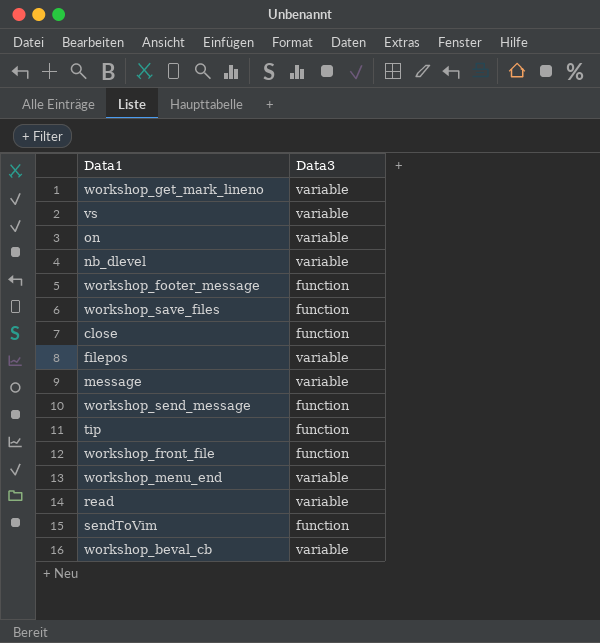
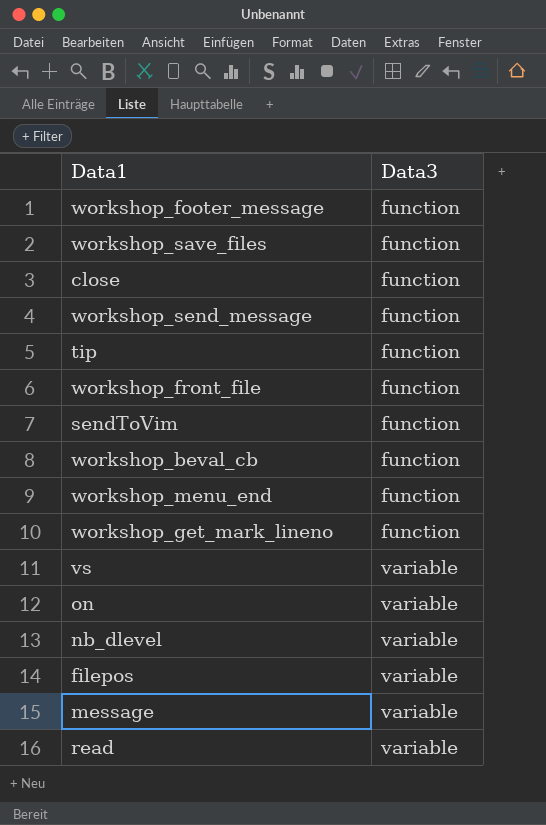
row order: none -> Data3 ascending
workshop_beval_cb | Data3: variable -> function
workshop_menu_end | Data3: variable -> function
workshop_get_mark_lineno | Data3: variable -> function

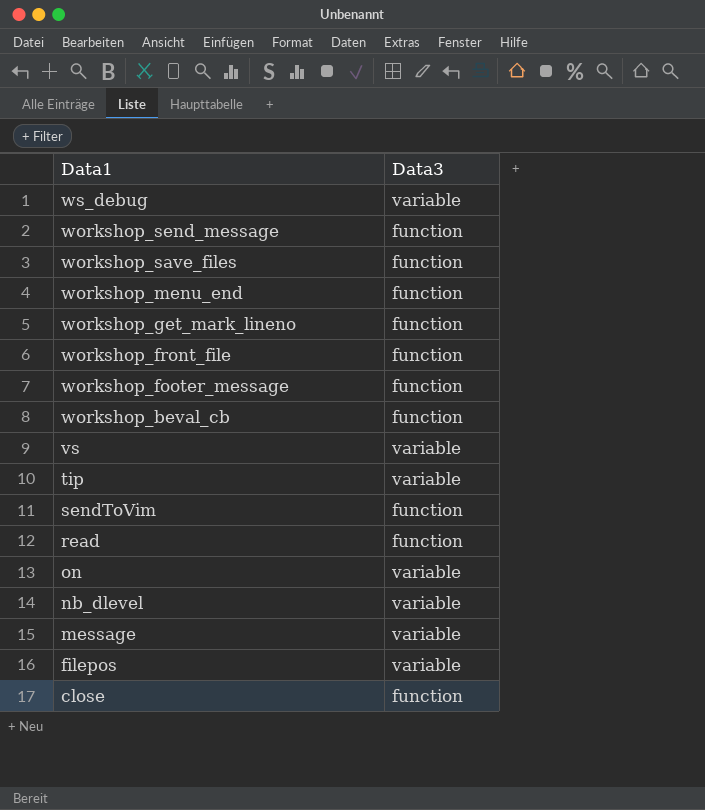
row order: Data3 ascending -> Data1 descending
row ws_debug: none -> variable
tip | Data3: function -> variable
read | Data3: variable -> function

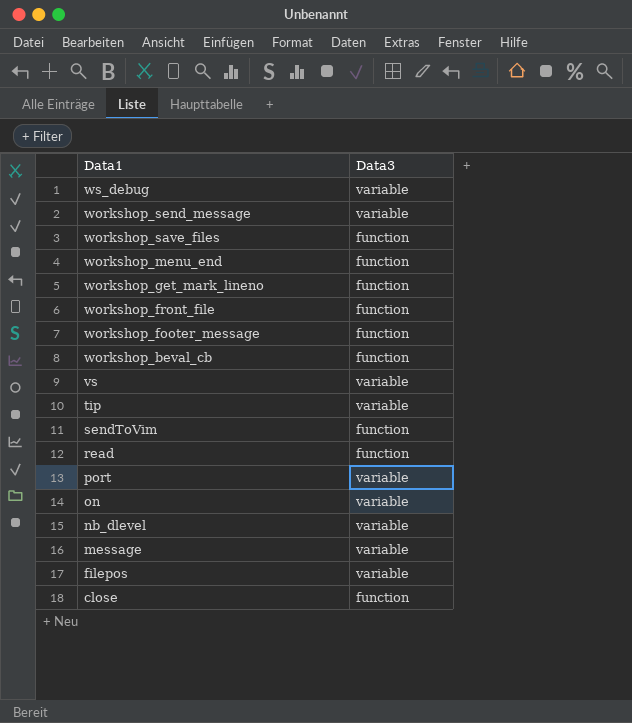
workshop_send_message | Data3: function -> variable
row port: none -> variable

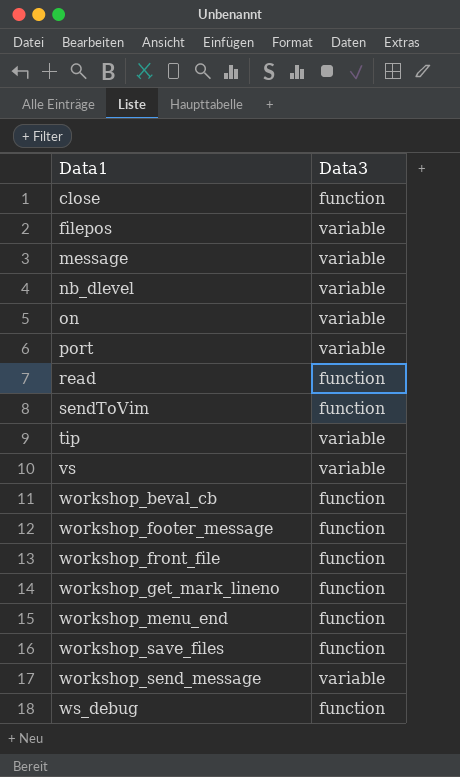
row order: Data1 descending -> Data1 ascending
ws_debug | Data3: variable -> function

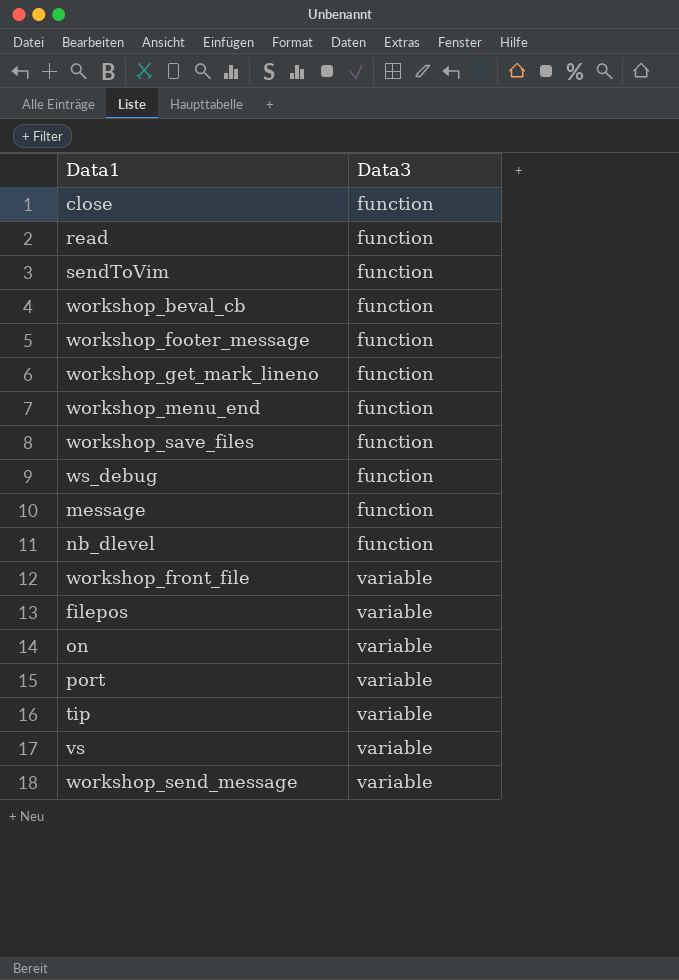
row order: Data1 ascending -> Data3 ascending
message | Data3: variable -> function
nb_dlevel | Data3: variable -> function
workshop_front_file | Data3: function -> variable

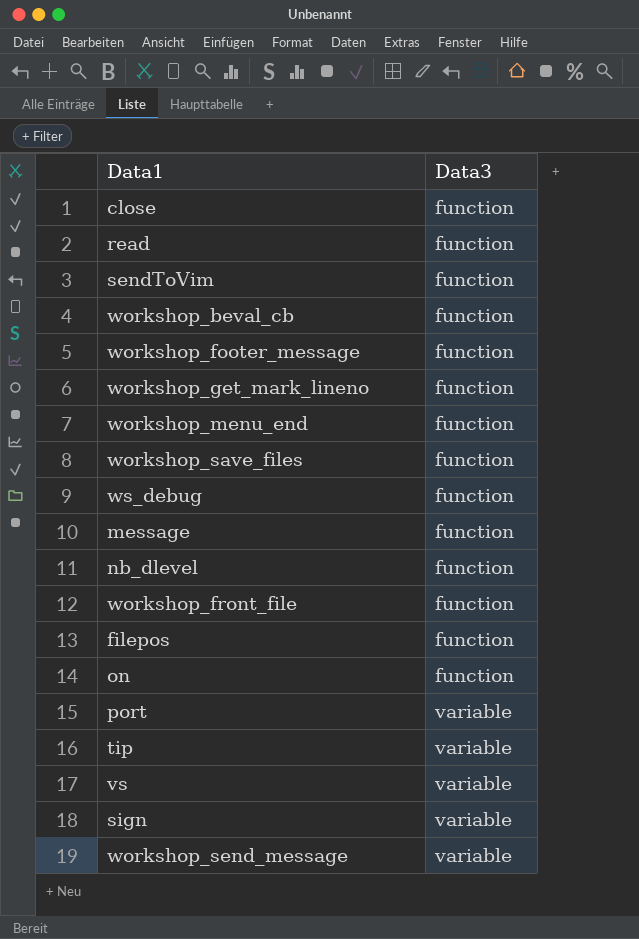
workshop_front_file | Data3: variable -> function
filepos | Data3: variable -> function
on | Data3: variable -> function
row sign: none -> variable

